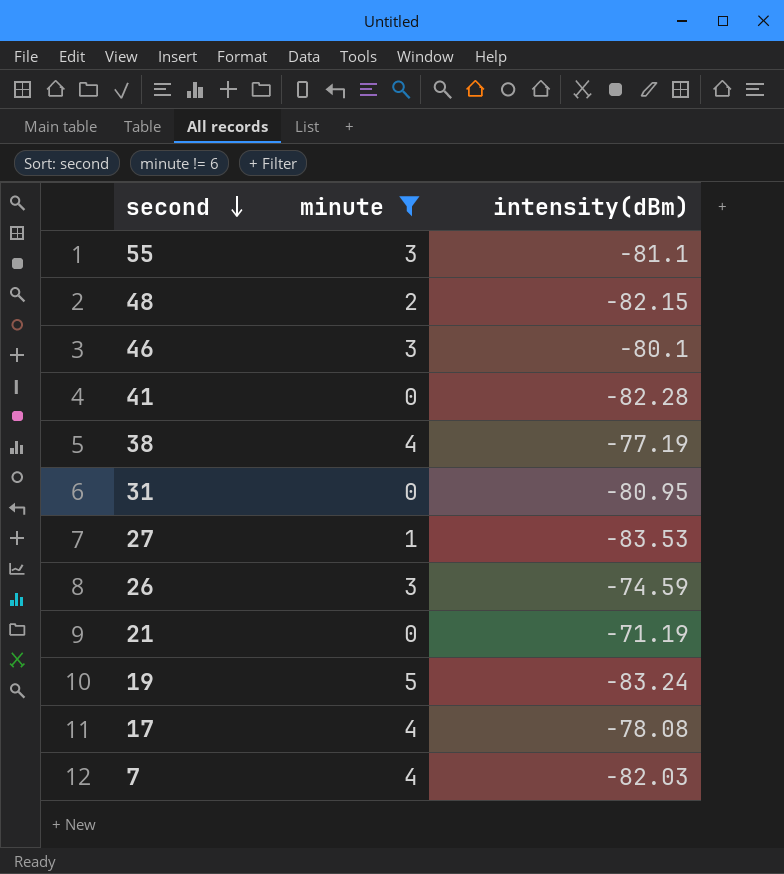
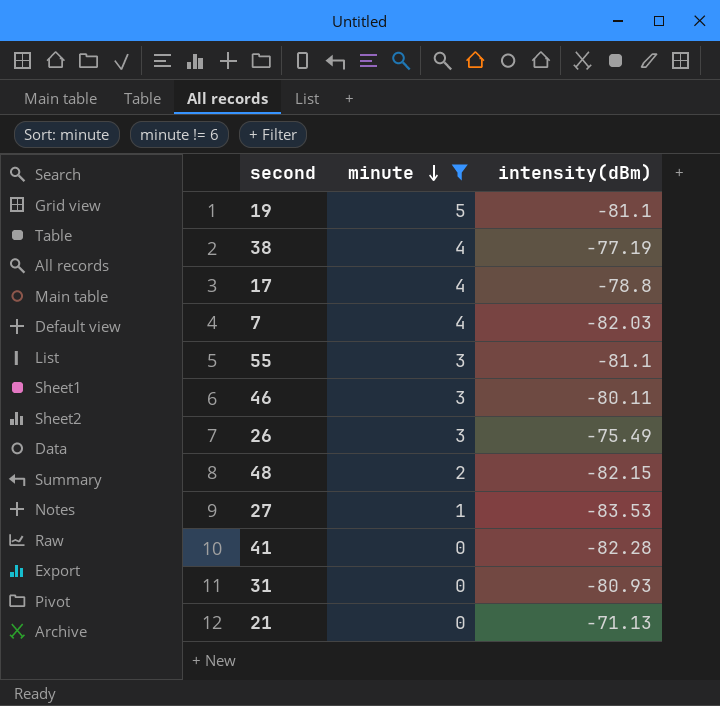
row order: second descending -> minute descending
19 | intensity(dBm): -83.24 -> -81.1
17 | intensity(dBm): -78.08 -> -78.8
46 | intensity(dBm): -80.1 -> -80.11
26 | intensity(dBm): -74.59 -> -75.49
31 | intensity(dBm): -80.95 -> -80.93
21 | intensity(dBm): -71.19 -> -71.13

